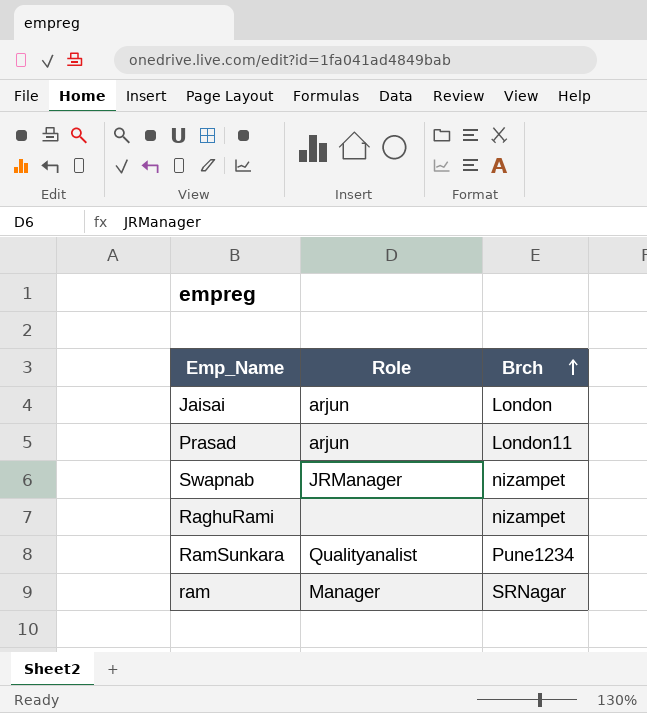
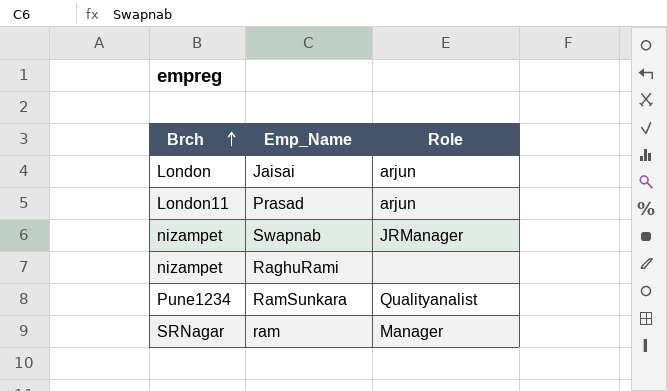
column Brch | position: 3 -> 1

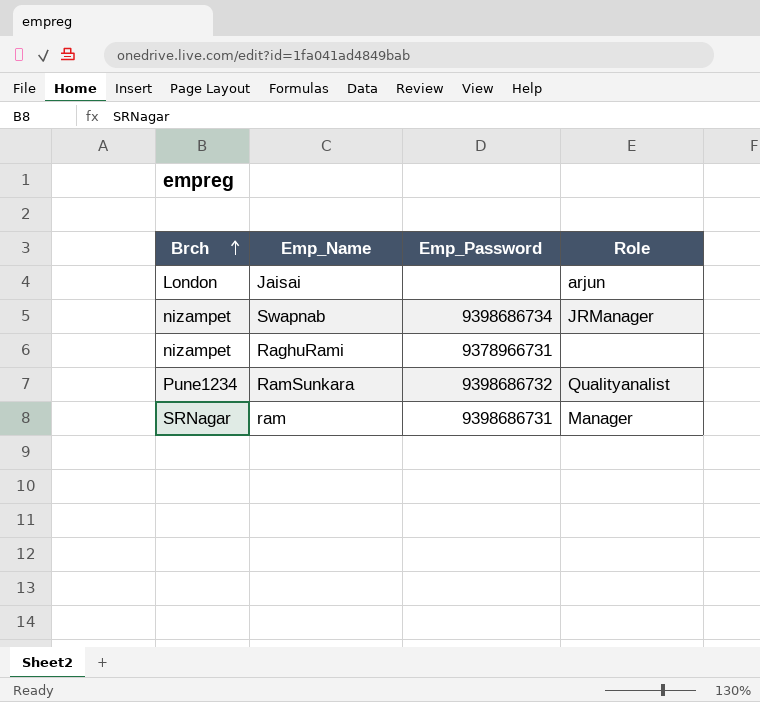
column Emp_Password | position: none -> 3
row Prasad: London11 | arjun -> none

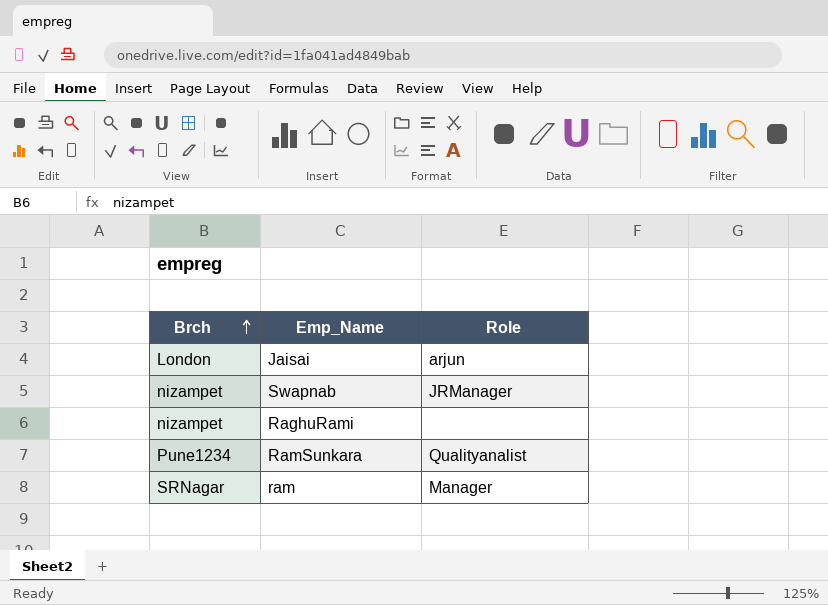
column Emp_Password | position: 3 -> none

